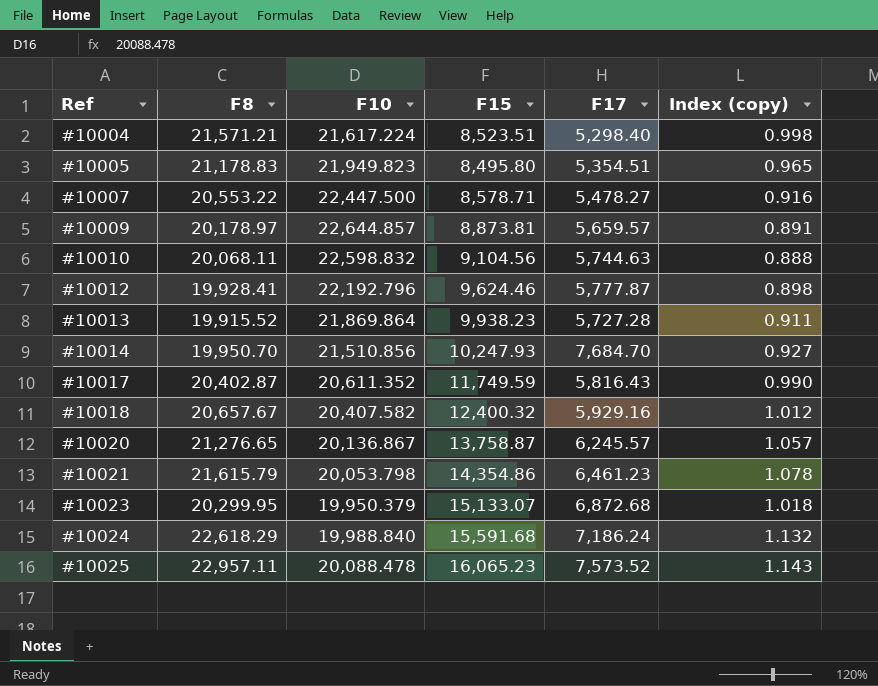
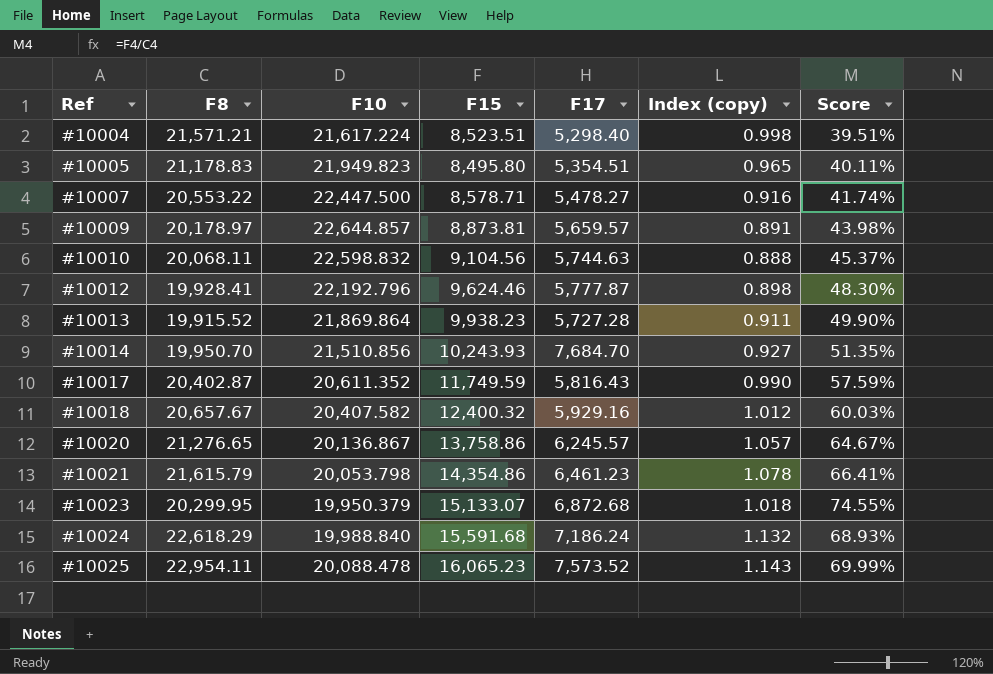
column Score | formula: none -> [F15] / [F8]
#10014 | F15: 10,247.93 -> 10,243.93
#10020 | F15: 13,758.87 -> 13,758.86
#10025 | F8: 22,957.11 -> 22,954.11

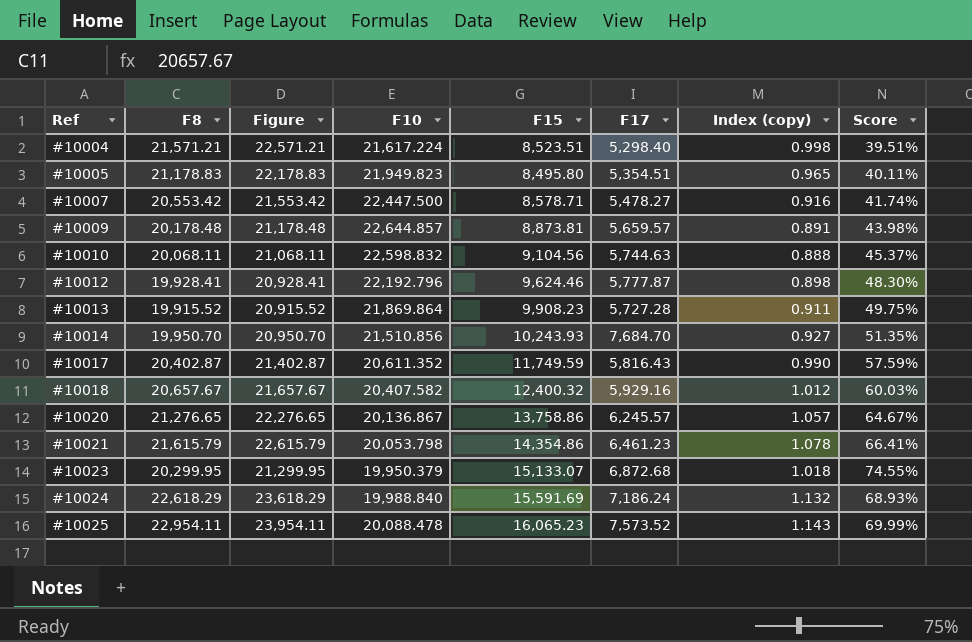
column Figure | formula: none -> [F8] + 1000
#10007 | F8: 20,553.22 -> 20,553.42
#10009 | F8: 20,178.97 -> 20,178.48
#10013 | F15: 9,938.23 -> 9,908.23
#10013 | Score: 49.90% -> 49.75%
#10024 | F15: 15,591.68 -> 15,591.69

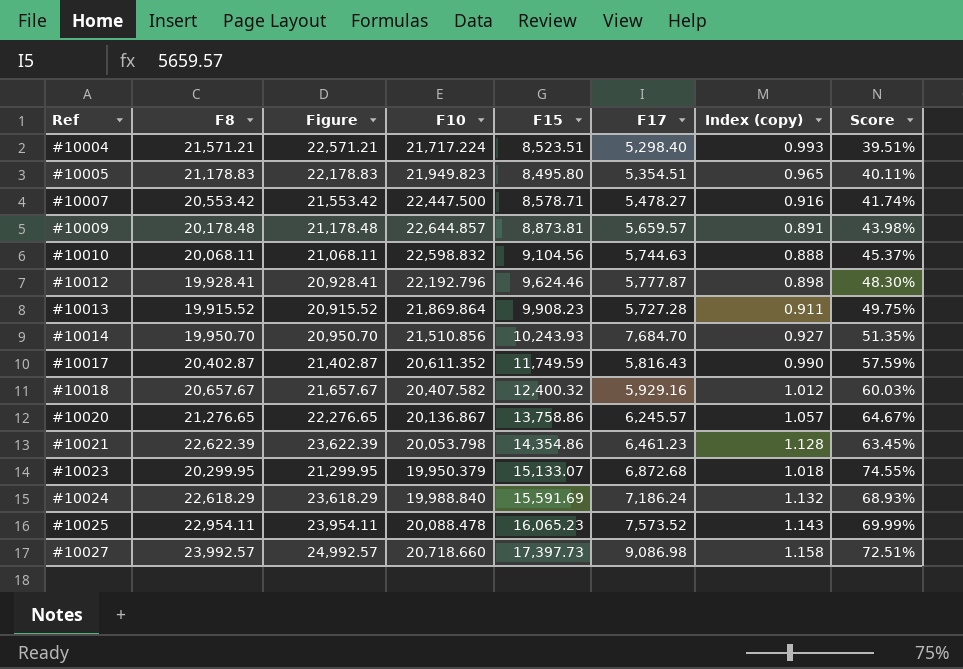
#10004 | F10: 21,617.224 -> 21,717.224
#10004 | Index (copy): 0.998 -> 0.993
#10021 | F8: 21,615.79 -> 22,622.39
#10021 | Figure: 22,615.79 -> 23,622.39
#10021 | Index (copy): 1.078 -> 1.128
#10021 | Score: 66.41% -> 63.45%
row #10027: none -> 23,992.57 | 24,992.57 | 20,718.660 | 17,397.73 | 9,086.98 | 1.158 | 72.51%

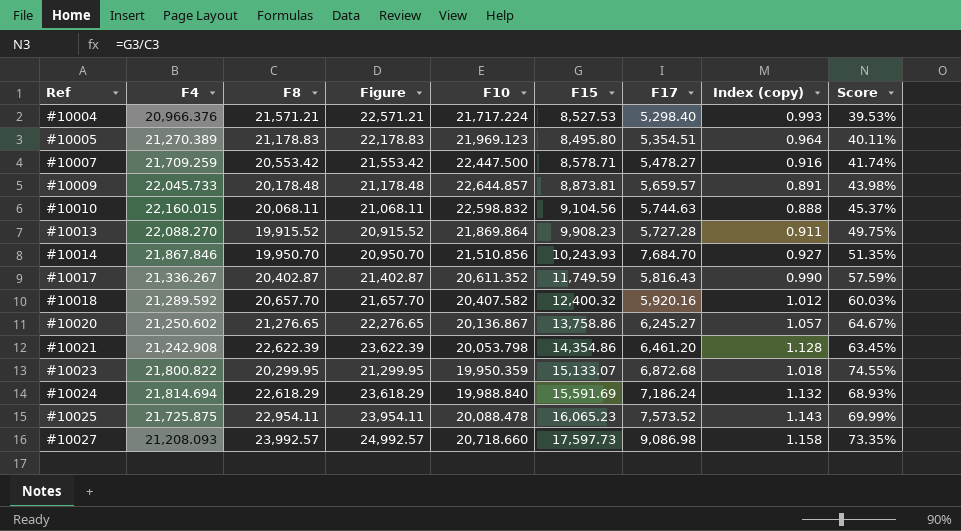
column F4 | position: none -> 2
row #10012: 19,928.41 | 20,928.41 | 22,192.796 | 9,624.46 | 5,777.87 | 0.898 | 48.30% -> none
#10004 | F15: 8,523.51 -> 8,527.53
#10004 | Score: 39.51% -> 39.53%
#10005 | F10: 21,949.823 -> 21,969.123
#10005 | Index (copy): 0.965 -> 0.964
#10018 | F8: 20,657.67 -> 20,657.70
#10018 | Figure: 21,657.67 -> 21,657.70
#10018 | F17: 5,929.16 -> 5,920.16
#10020 | F17: 6,245.57 -> 6,245.27
#10021 | F17: 6,461.23 -> 6,461.20
#10023 | F10: 19,950.379 -> 19,950.359
#10027 | F15: 17,397.73 -> 17,597.73
#10027 | Score: 72.51% -> 73.35%

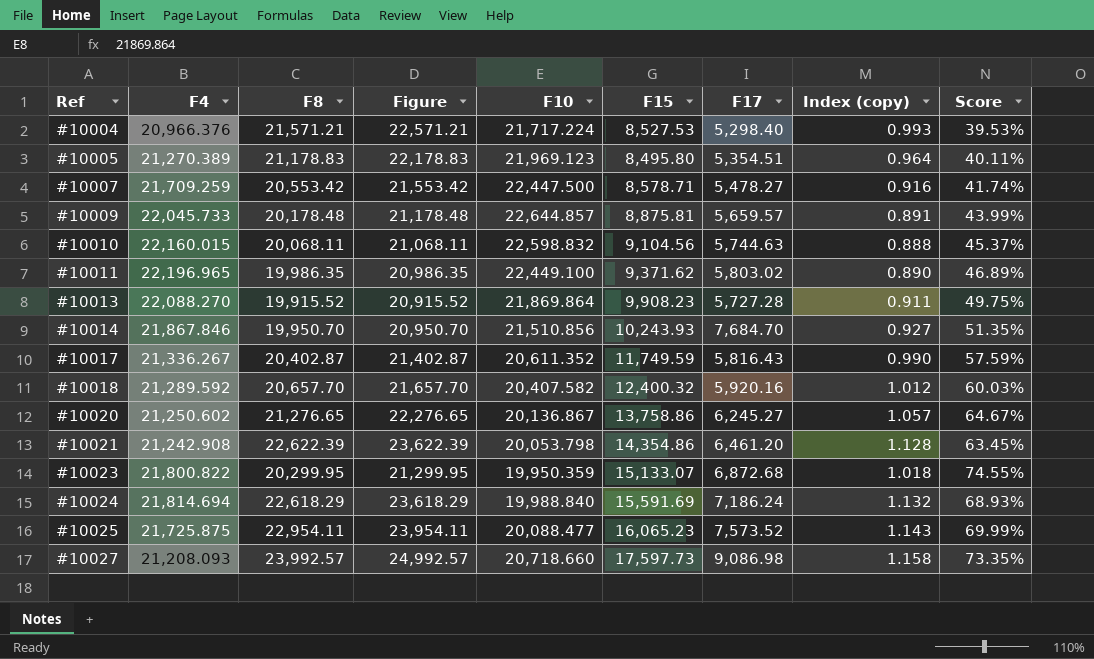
#10009 | F15: 8,873.81 -> 8,875.81
#10009 | Score: 43.98% -> 43.99%
row #10011: none -> 22,196.965 | 19,986.35 | 20,986.35 | 22,449.100 | 9,371.62 | 5,803.02 | 0.890 | 46.89%
#10025 | F10: 20,088.478 -> 20,088.477

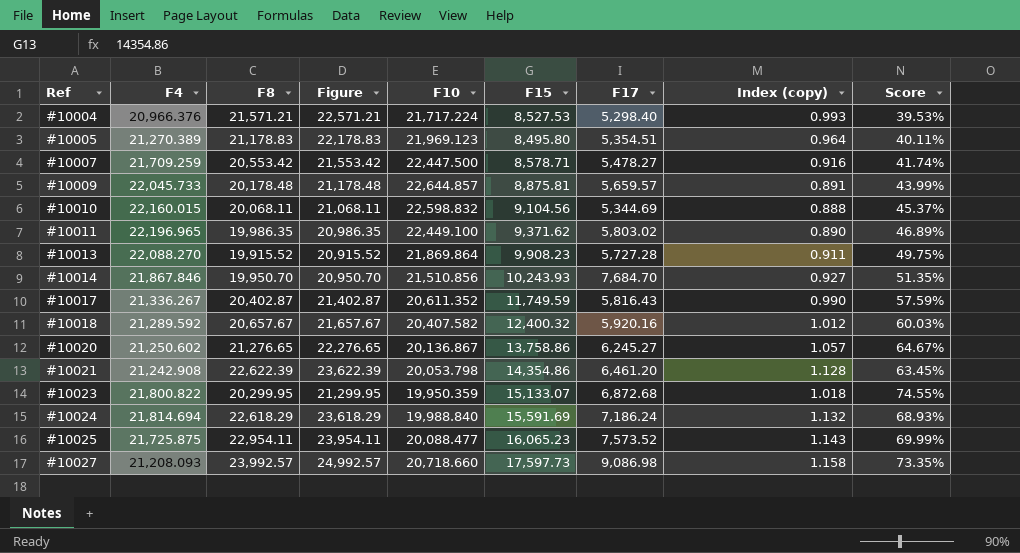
#10010 | F17: 5,744.63 -> 5,344.69
#10018 | F8: 20,657.70 -> 20,657.67
#10018 | Figure: 21,657.70 -> 21,657.67

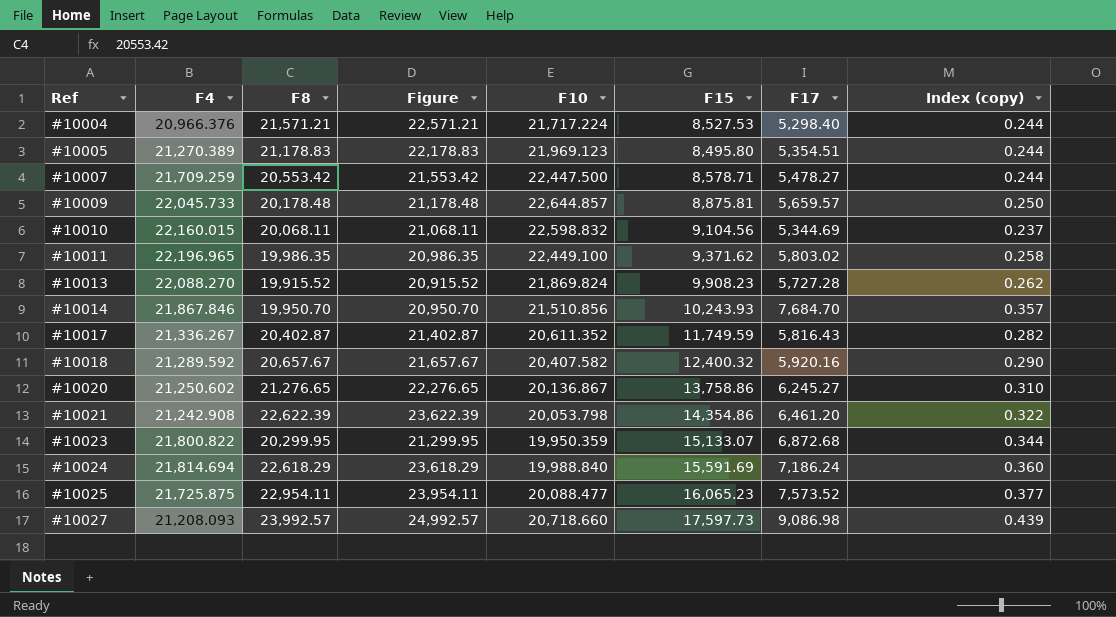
column Score | formula: [F15] / [F8] -> none
column Index (copy) | formula: [F8] / [F10] -> [F17] / [F10]
#10013 | F10: 21,869.864 -> 21,869.824

